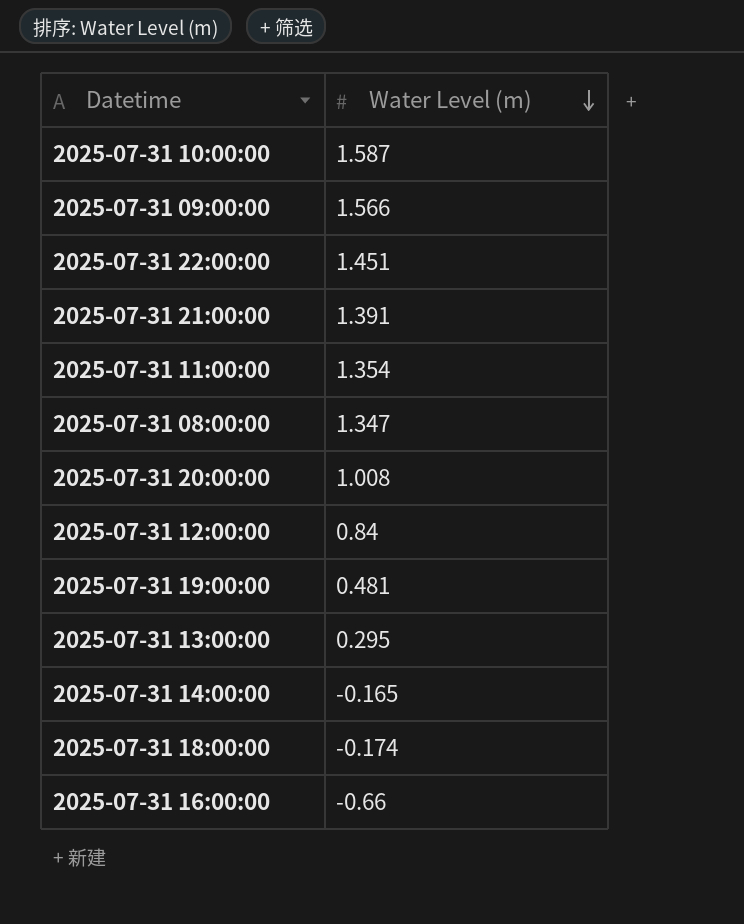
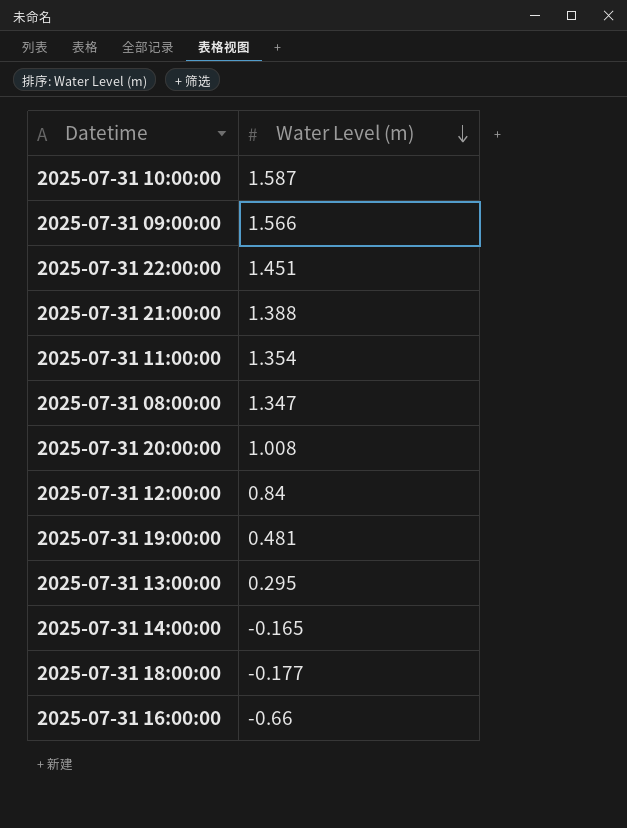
2025-07-31 21:00:00 | Water Level (m): 1.391 -> 1.388
2025-07-31 18:00:00 | Water Level (m): -0.174 -> -0.177

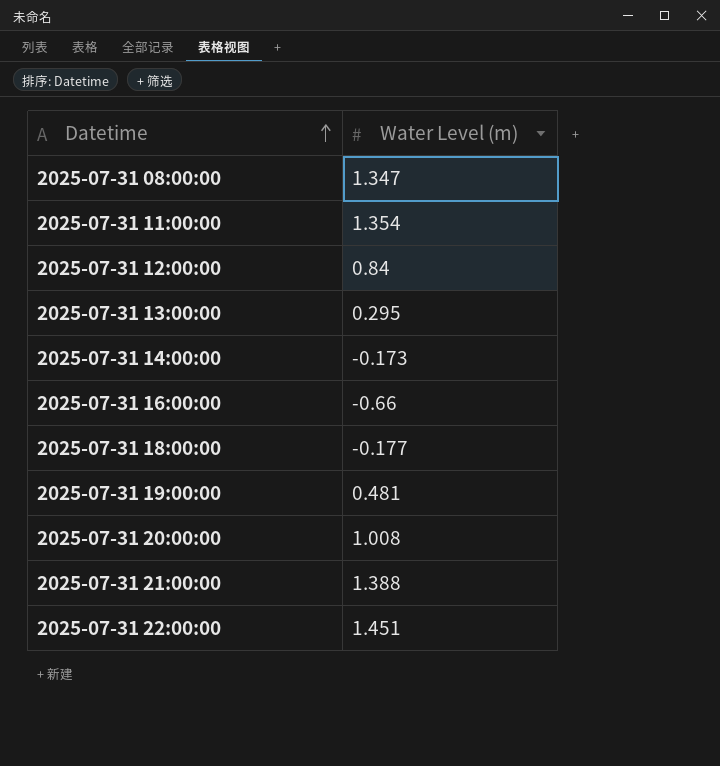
row order: Water Level (m) descending -> Datetime ascending
row 2025-07-31 10:00:00: 1.587 -> none
row 2025-07-31 09:00:00: 1.566 -> none
2025-07-31 14:00:00 | Water Level (m): -0.165 -> -0.173

